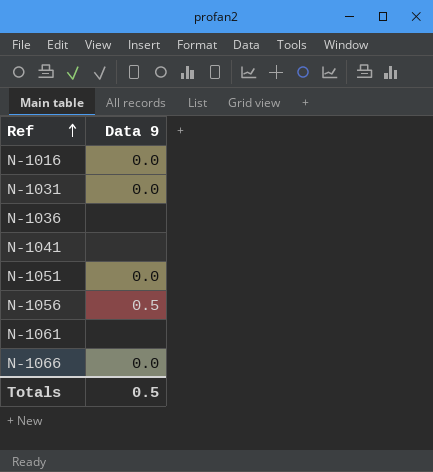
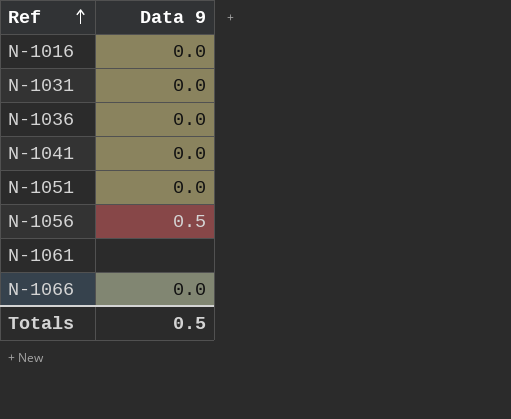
N-1036 | Data 9: none -> 0.0
N-1041 | Data 9: none -> 0.0

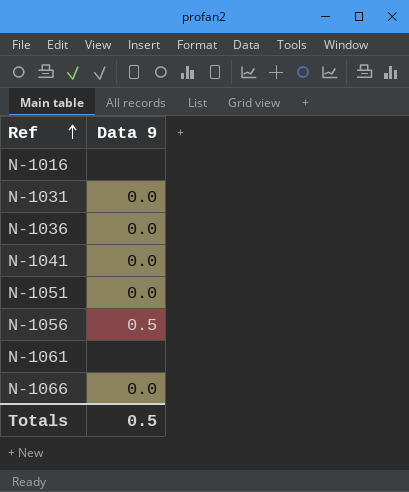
N-1016 | Data 9: 0.0 -> none

